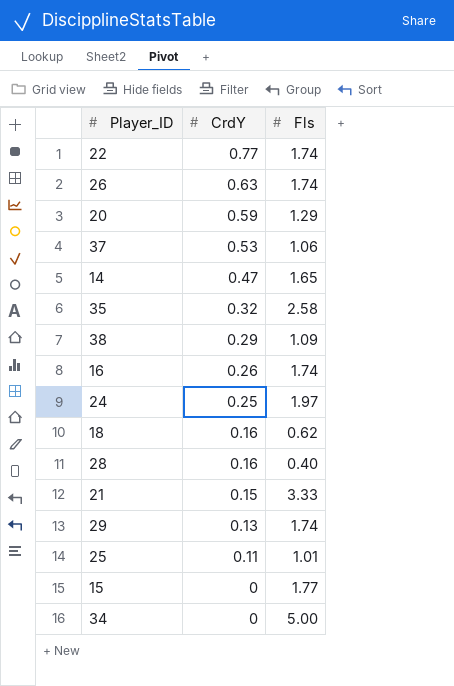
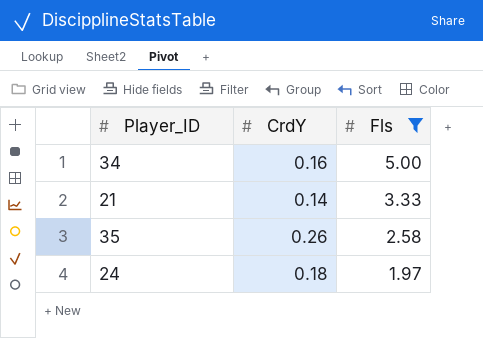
filter: none -> Fls >= 1.97
row order: CrdY descending -> Fls descending
34 | CrdY: 0 -> 0.16
21 | CrdY: 0.15 -> 0.14
35 | CrdY: 0.32 -> 0.26
24 | CrdY: 0.25 -> 0.18

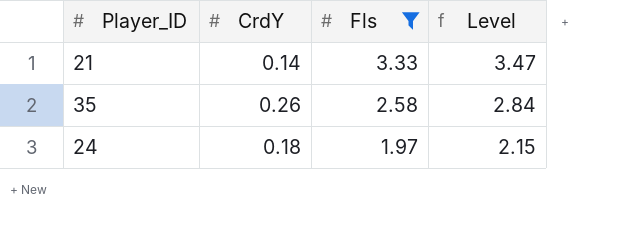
column Level | formula: none -> [CrdY] + [Fls]
row 34: 0.16 | 5.00 -> none

